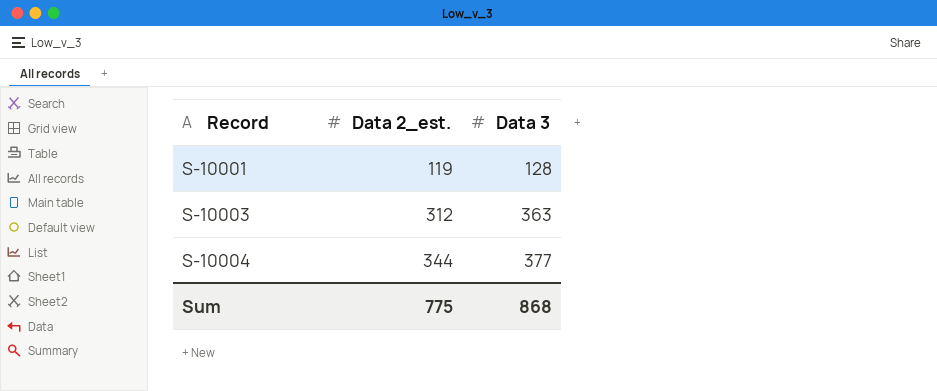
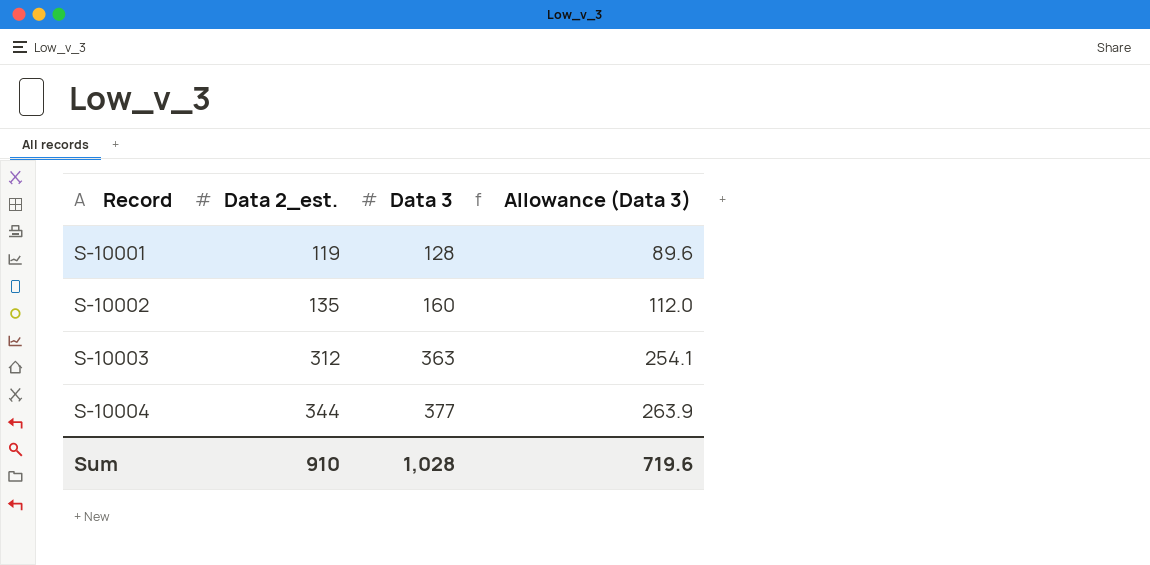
column Allowance (Data 3) | formula: none -> [Data 3] * 0.7
row S-10002: none -> 135 | 160 | 112.0
Sum | Data 2_est.: 775 -> 910
Sum | Data 3: 868 -> 1,028

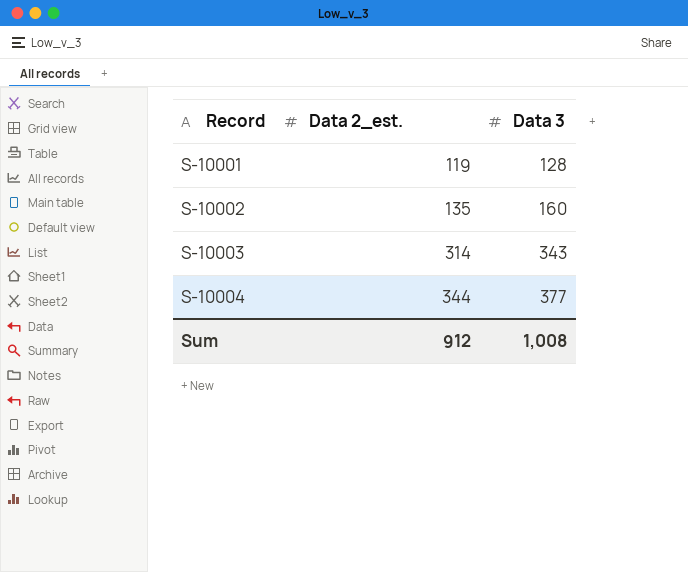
column Allowance (Data 3) | formula: [Data 3] * 0.7 -> none
S-10003 | Data 2_est.: 312 -> 314
S-10003 | Data 3: 363 -> 343
Sum | Data 2_est.: 910 -> 912
Sum | Data 3: 1,028 -> 1,008

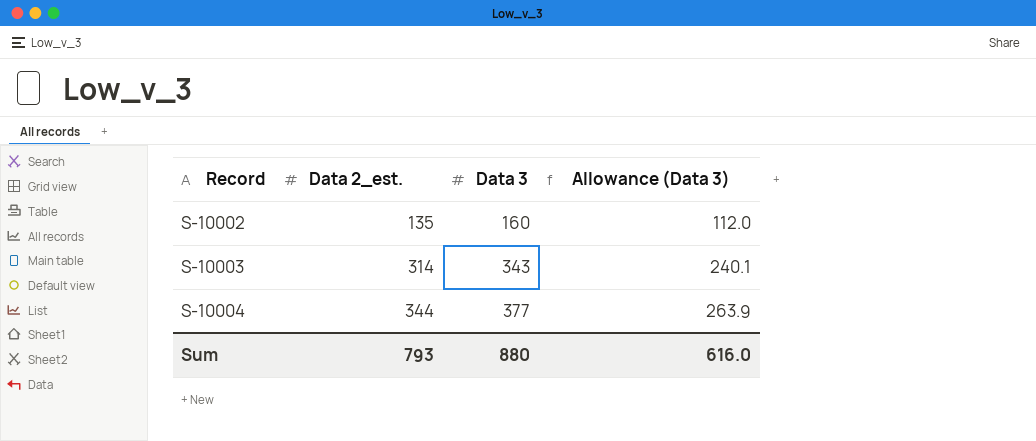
column Allowance (Data 3) | formula: none -> [Data 3] * 0.7
row S-10001: 119 | 128 -> none
Sum | Data 2_est.: 912 -> 793
Sum | Data 3: 1,008 -> 880

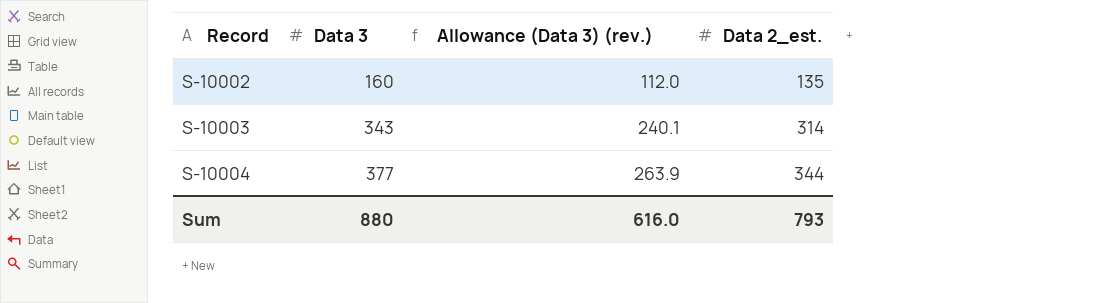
column name: Allowance (Data 3) -> Allowance (Data 3) (rev.)
column Data 2_est. | position: 2 -> 4

